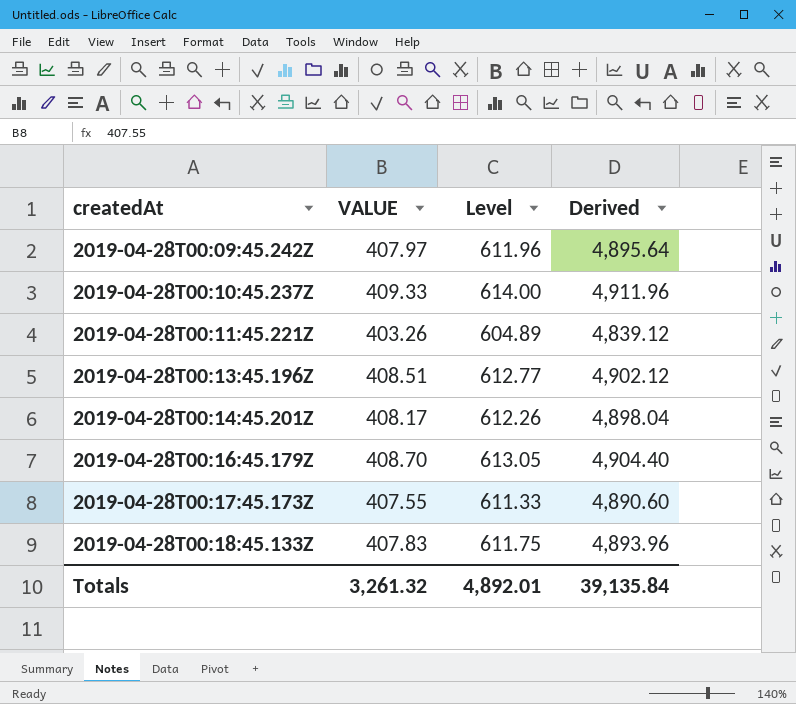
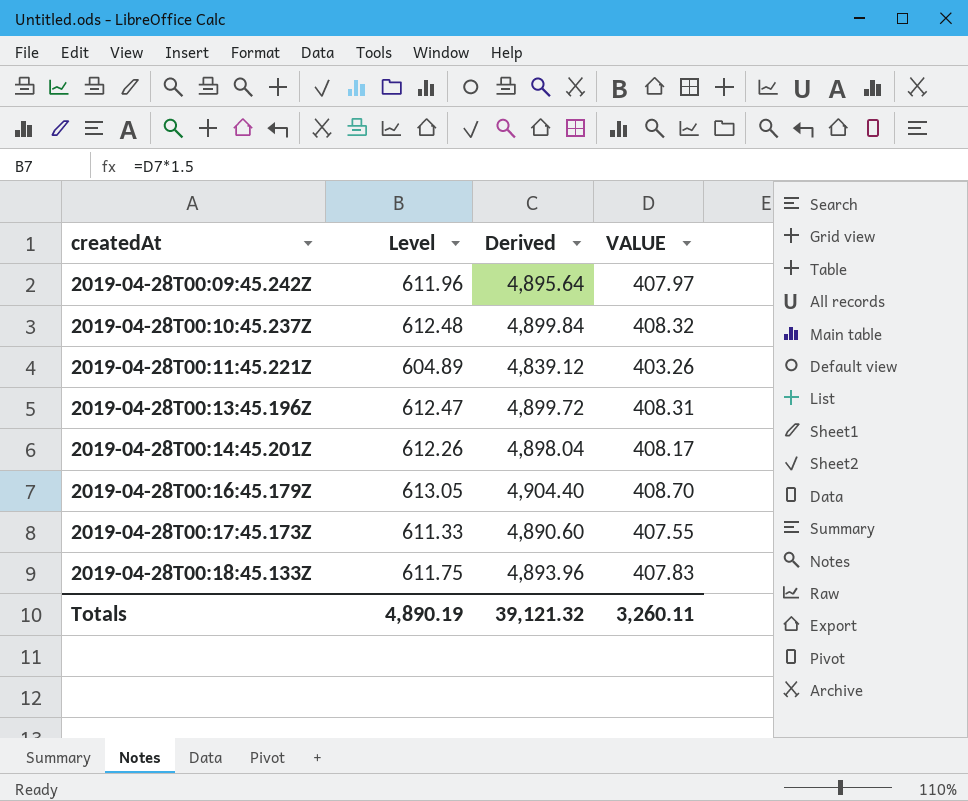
column VALUE | position: 2 -> 4
2019-04-28T00:10:45.237Z | Level: 614.00 -> 612.48
2019-04-28T00:10:45.237Z | Derived: 4,911.96 -> 4,899.84
2019-04-28T00:10:45.237Z | VALUE: 409.33 -> 408.32
2019-04-28T00:13:45.196Z | Level: 612.77 -> 612.47
2019-04-28T00:13:45.196Z | Derived: 4,902.12 -> 4,899.72
2019-04-28T00:13:45.196Z | VALUE: 408.51 -> 408.31
Totals | Level: 4,892.01 -> 4,890.19
Totals | Derived: 39,135.84 -> 39,121.32
Totals | VALUE: 3,261.32 -> 3,260.11

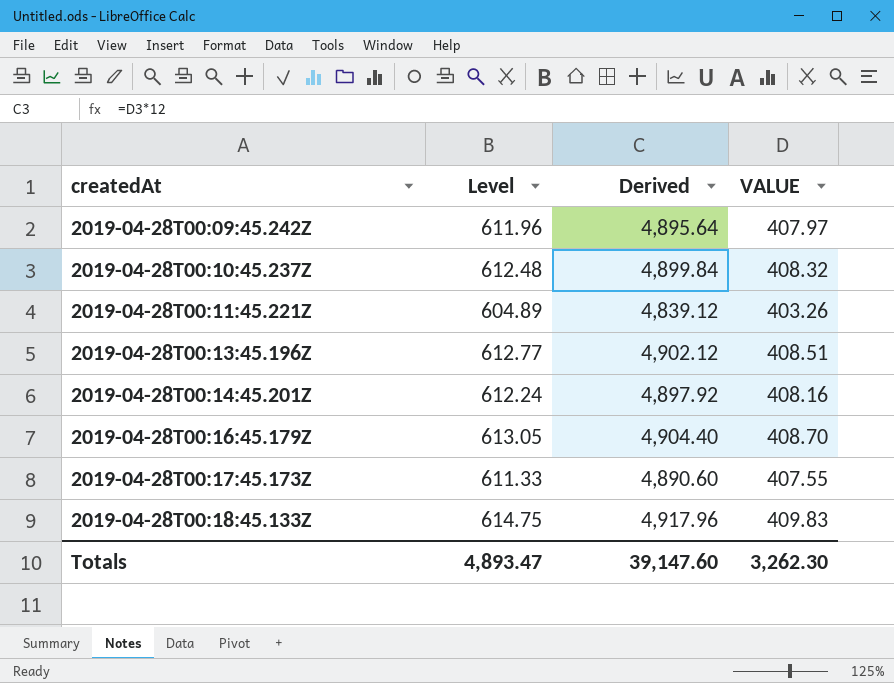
2019-04-28T00:13:45.196Z | Level: 612.47 -> 612.77
2019-04-28T00:13:45.196Z | Derived: 4,899.72 -> 4,902.12
2019-04-28T00:13:45.196Z | VALUE: 408.31 -> 408.51
2019-04-28T00:14:45.201Z | Level: 612.26 -> 612.24
2019-04-28T00:14:45.201Z | Derived: 4,898.04 -> 4,897.92
2019-04-28T00:14:45.201Z | VALUE: 408.17 -> 408.16
2019-04-28T00:18:45.133Z | Level: 611.75 -> 614.75
2019-04-28T00:18:45.133Z | Derived: 4,893.96 -> 4,917.96
2019-04-28T00:18:45.133Z | VALUE: 407.83 -> 409.83
Totals | Level: 4,890.19 -> 4,893.47
Totals | Derived: 39,121.32 -> 39,147.60
Totals | VALUE: 3,260.11 -> 3,262.30

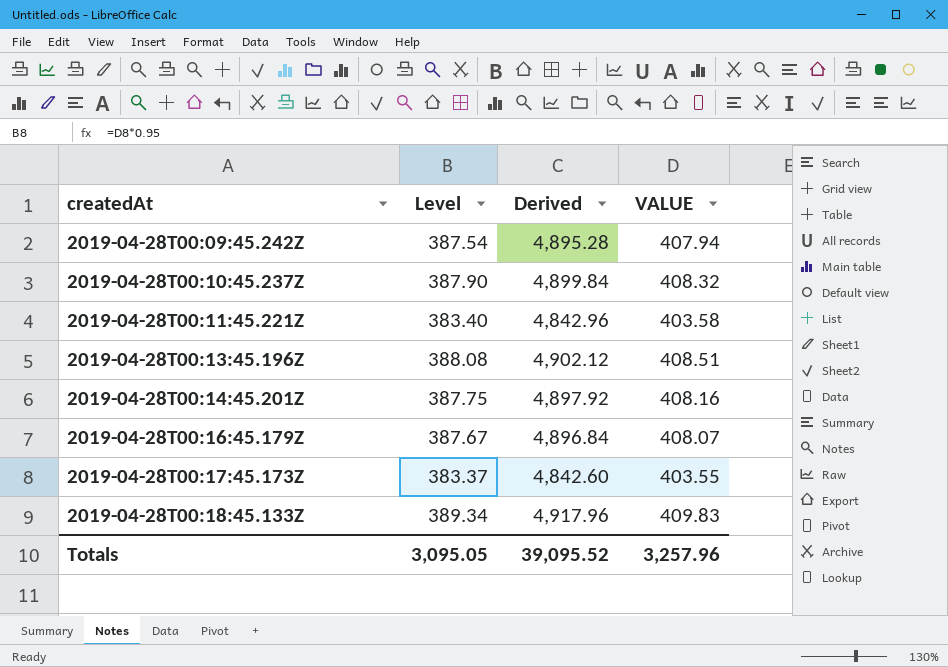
column Level | formula: [VALUE] * 1.5 -> [VALUE] * 0.95
2019-04-28T00:09:45.242Z | Derived: 4,895.64 -> 4,895.28
2019-04-28T00:09:45.242Z | VALUE: 407.97 -> 407.94
2019-04-28T00:11:45.221Z | Derived: 4,839.12 -> 4,842.96
2019-04-28T00:11:45.221Z | VALUE: 403.26 -> 403.58
2019-04-28T00:16:45.179Z | Derived: 4,904.40 -> 4,896.84
2019-04-28T00:16:45.179Z | VALUE: 408.70 -> 408.07
2019-04-28T00:17:45.173Z | Derived: 4,890.60 -> 4,842.60
2019-04-28T00:17:45.173Z | VALUE: 407.55 -> 403.55
Totals | Level: 4,893.47 -> 3,095.05
Totals | Derived: 39,147.60 -> 39,095.52
Totals | VALUE: 3,262.30 -> 3,257.96

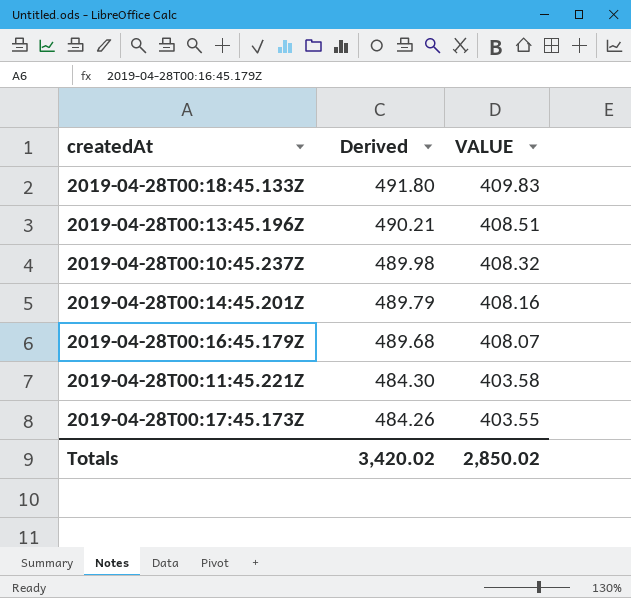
row order: createdAt ascending -> Derived descending
column Level | formula: [VALUE] * 0.95 -> none
column Derived | formula: [VALUE] * 12 -> [VALUE] * 1.2
row 2019-04-28T00:09:45.242Z: 387.54 | 4,895.28 | 407.94 -> none
Totals | Derived: 39,095.52 -> 3,420.02
Totals | VALUE: 3,257.96 -> 2,850.02

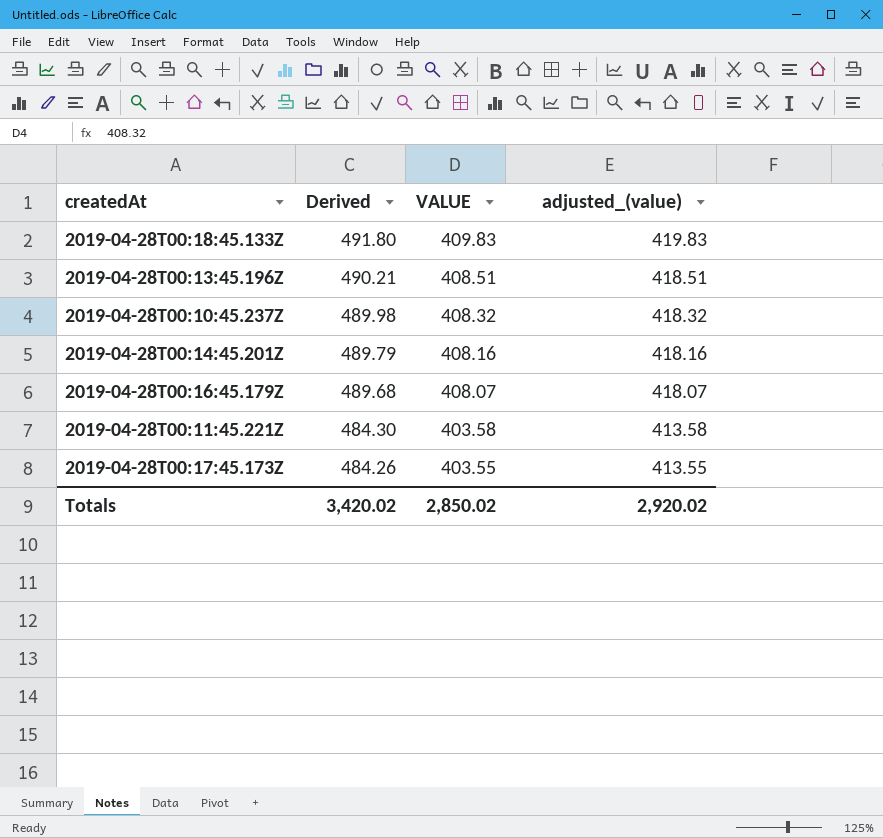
column adjusted_(value) | formula: none -> [VALUE] + 10

